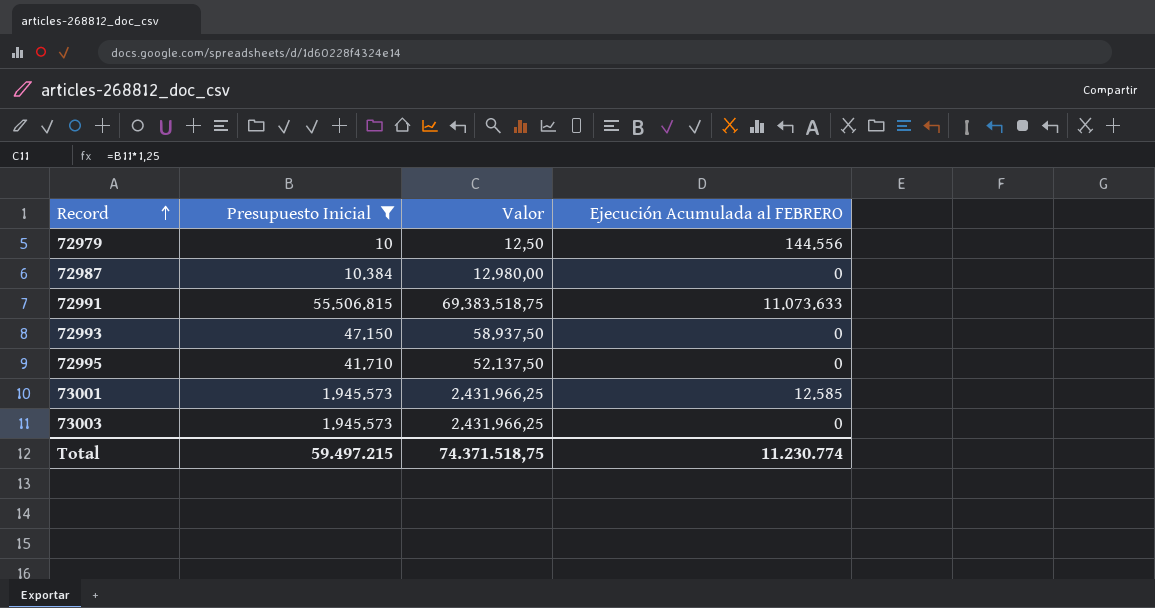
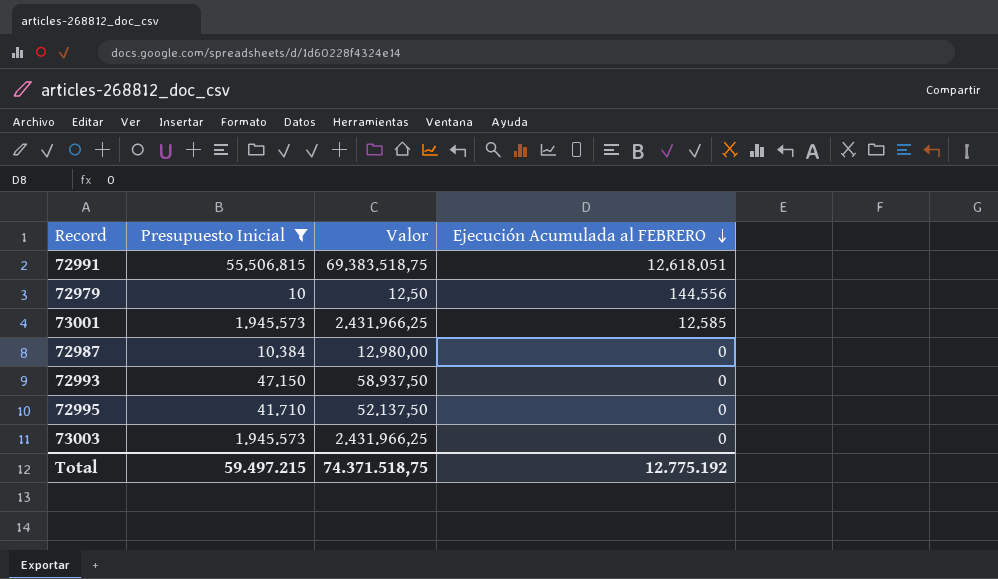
row order: Record ascending -> Ejecución Acumulada al FEBRERO descending
72991 | Ejecución Acumulada al FEBRERO: 11.073.633 -> 12.618.051
Total | Ejecución Acumulada al FEBRERO: 11.230.774 -> 12.775.192

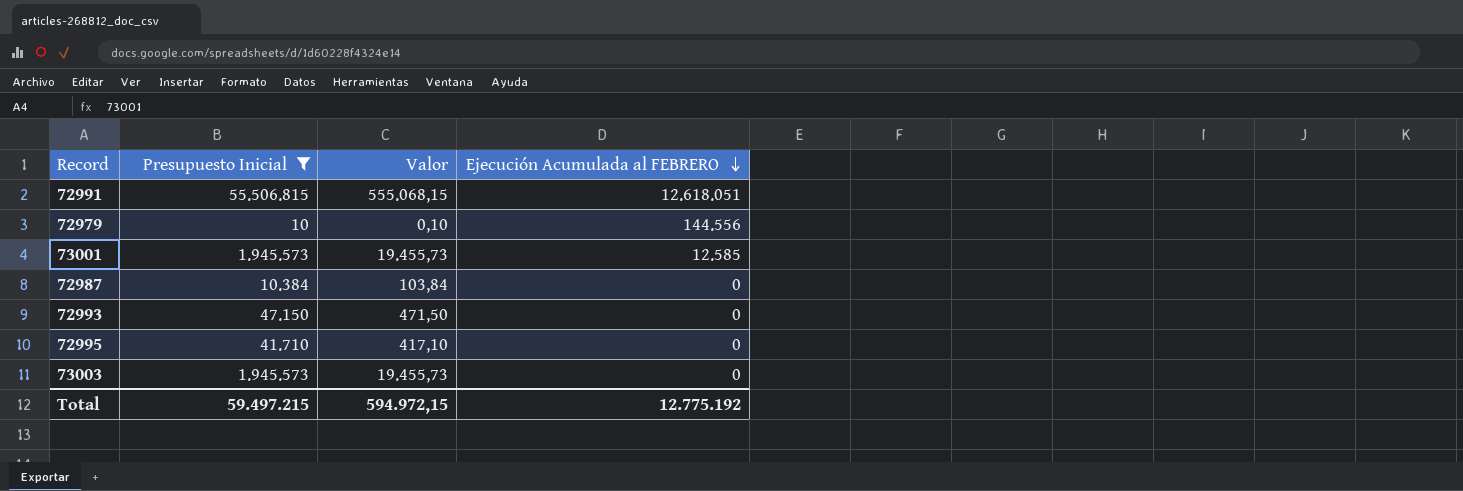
column Valor | formula: [Presupuesto Inicial] * 1,25 -> [Presupuesto Inicial] * 0,01
Total | Valor: 74.371.518,75 -> 594.972,15

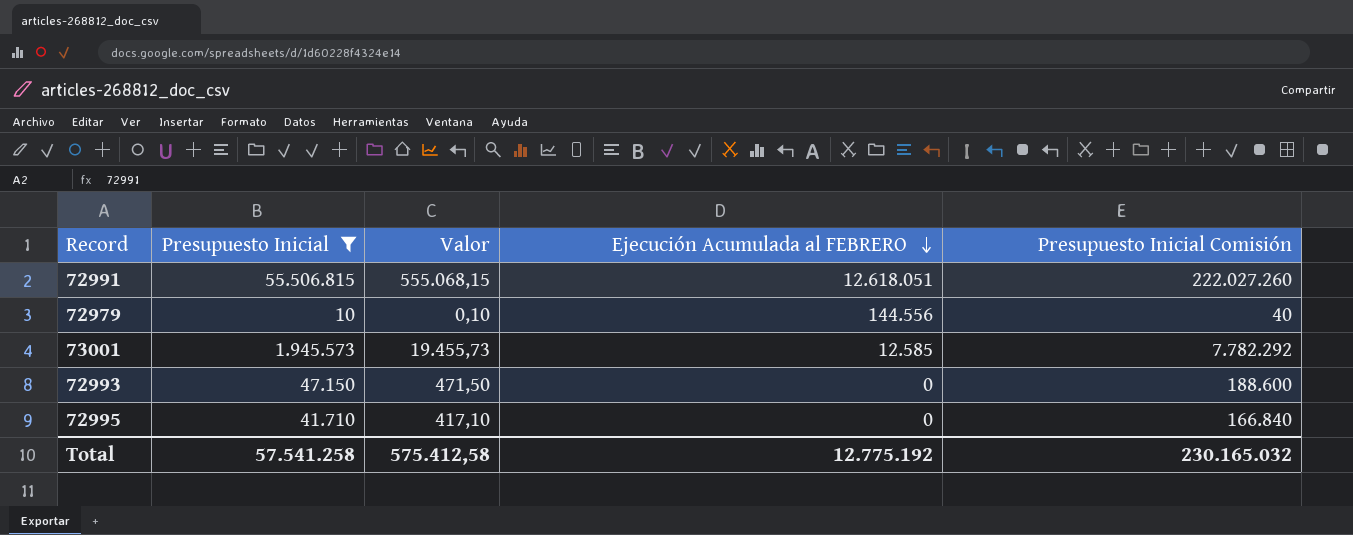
column Presupuesto Inicial Comisión | formula: none -> [Presupuesto Inicial] * 4
row 72987: 10.384 | 103,84 | 0 -> none
row 73003: 1.945.573 | 19.455,73 | 0 -> none
Total | Presupuesto Inicial: 59.497.215 -> 57.541.258
Total | Valor: 594.972,15 -> 575.412,58

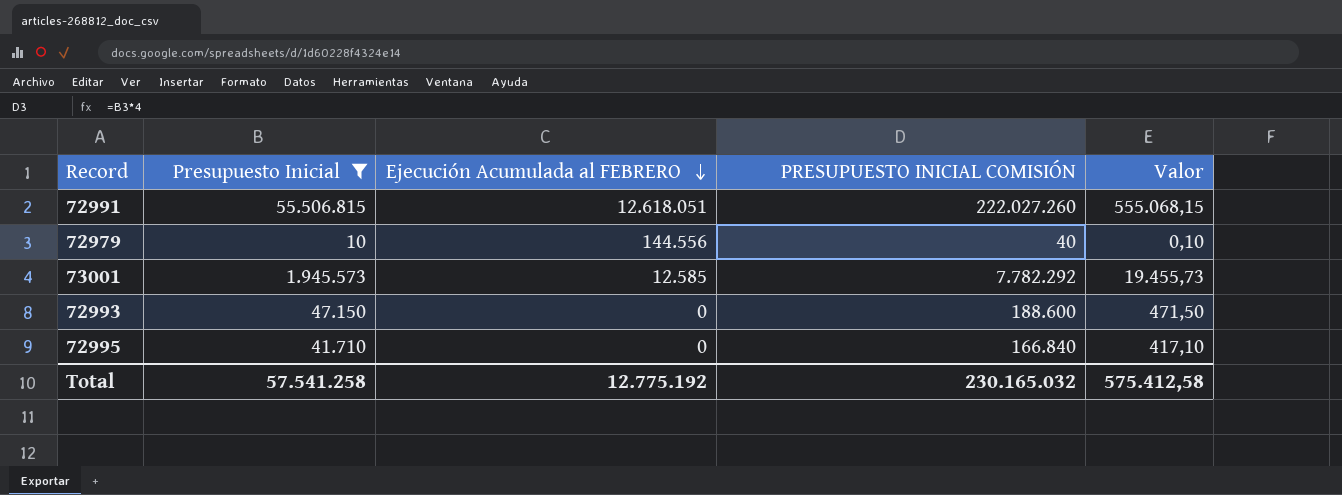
column name: Presupuesto Inicial Comisión -> PRESUPUESTO INICIAL COMISIÓN
column Valor | position: 3 -> 5

